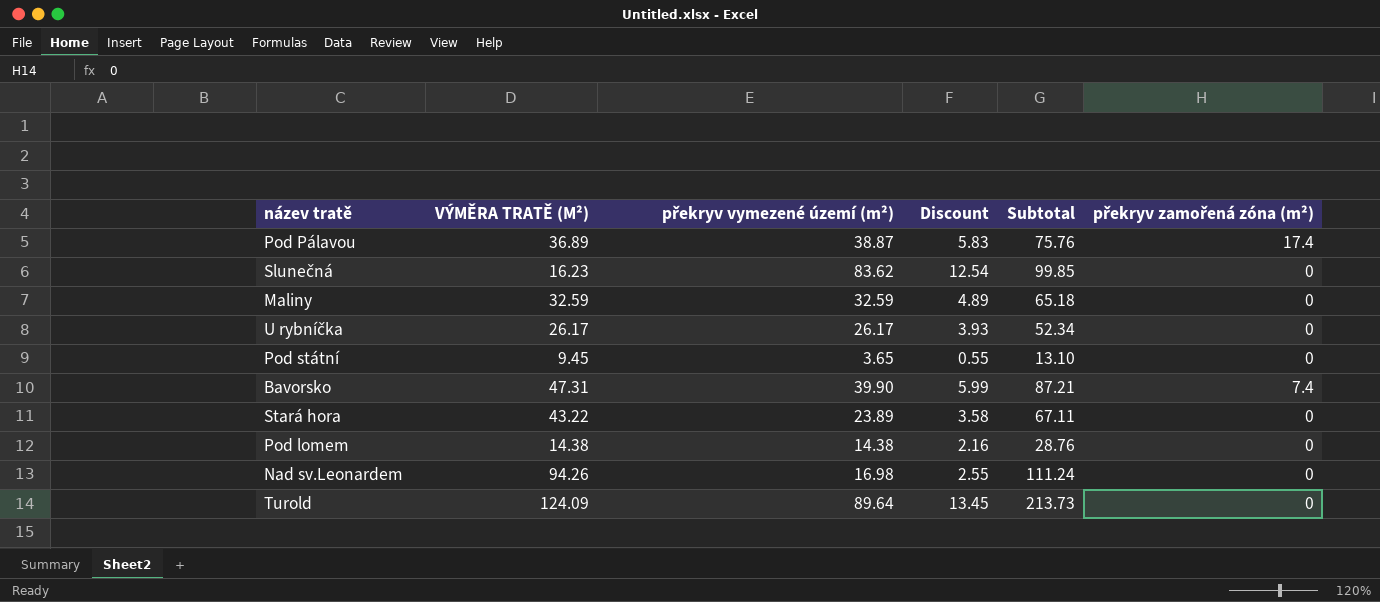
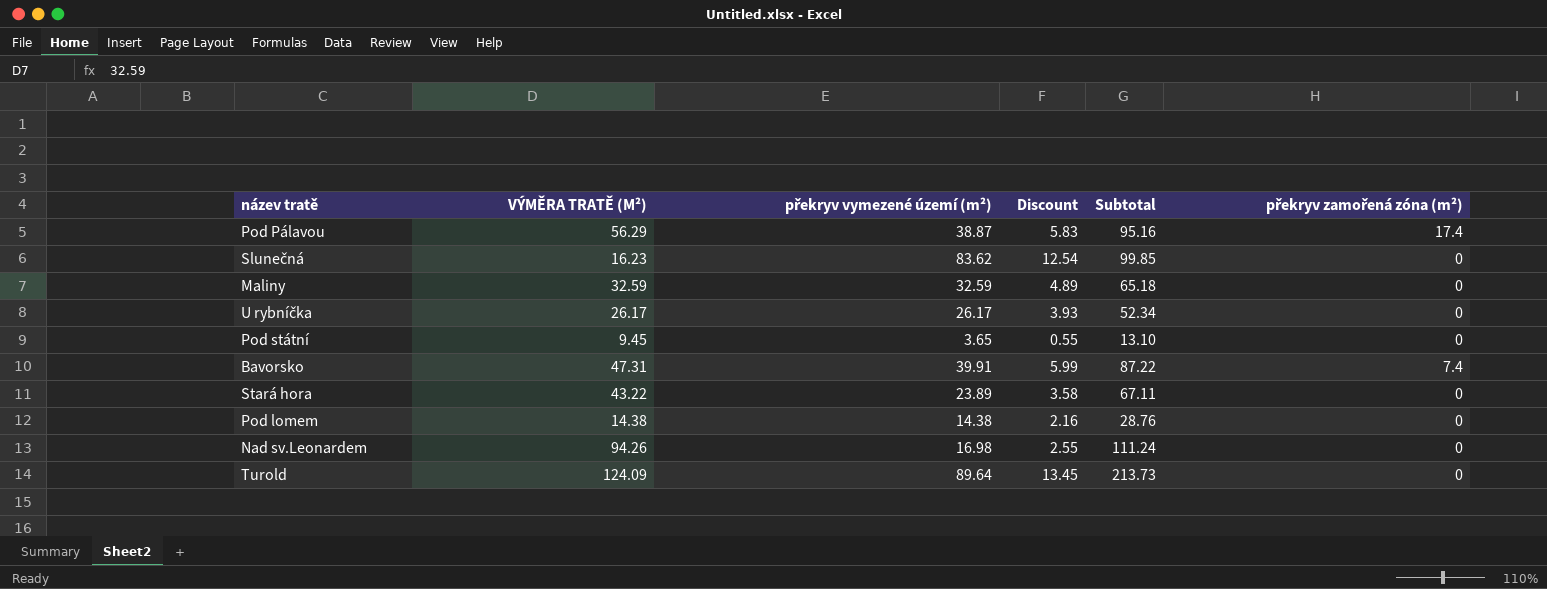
Pod Pálavou | VÝMĚRA TRATĚ (M²): 36.89 -> 56.29
Pod Pálavou | Subtotal: 75.76 -> 95.16
Bavorsko | překryv vymezené území (m²): 39.90 -> 39.91
Bavorsko | Subtotal: 87.21 -> 87.22

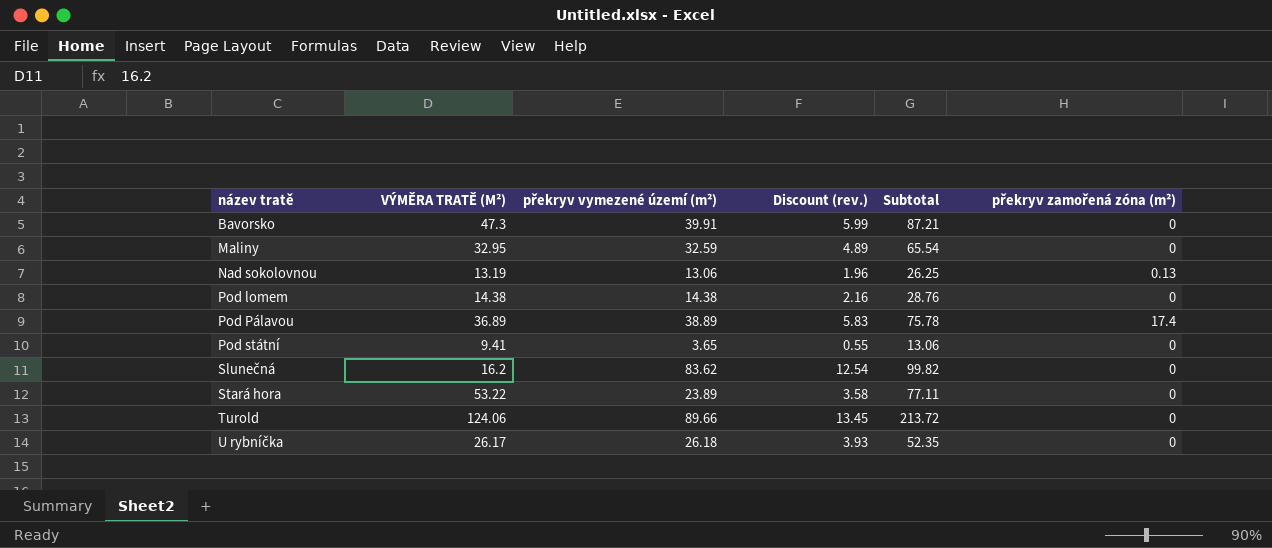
row order: none -> název tratě ascending
column name: Discount -> Discount (rev.)
row Nad sv.Leonardem: 94.26 | 16.98 | 2.55 | 111.24 | 0 -> none
Bavorsko | VÝMĚRA TRATĚ (M²): 47.31 -> 47.3
Bavorsko | Subtotal: 87.22 -> 87.21
Bavorsko | překryv zamořená zóna (m²): 7.4 -> 0
Maliny | VÝMĚRA TRATĚ (M²): 32.59 -> 32.95
Maliny | Subtotal: 65.18 -> 65.54
row Nad sokolovnou: none -> 13.19 | 13.06 | 1.96 | 26.25 | 0.13
Pod Pálavou | VÝMĚRA TRATĚ (M²): 56.29 -> 36.89
Pod Pálavou | překryv vymezené území (m²): 38.87 -> 38.89
Pod Pálavou | Subtotal: 95.16 -> 75.78
Pod státní | VÝMĚRA TRATĚ (M²): 9.45 -> 9.41
Pod státní | Subtotal: 13.10 -> 13.06
Slunečná | VÝMĚRA TRATĚ (M²): 16.23 -> 16.2
Slunečná | Subtotal: 99.85 -> 99.82
Stará hora | VÝMĚRA TRATĚ (M²): 43.22 -> 53.22
Stará hora | Subtotal: 67.11 -> 77.11
Turold | VÝMĚRA TRATĚ (M²): 124.09 -> 124.06
Turold | překryv vymezené území (m²): 89.64 -> 89.66
Turold | Subtotal: 213.73 -> 213.72
U rybníčka | překryv vymezené území (m²): 26.17 -> 26.18
U rybníčka | Subtotal: 52.34 -> 52.35

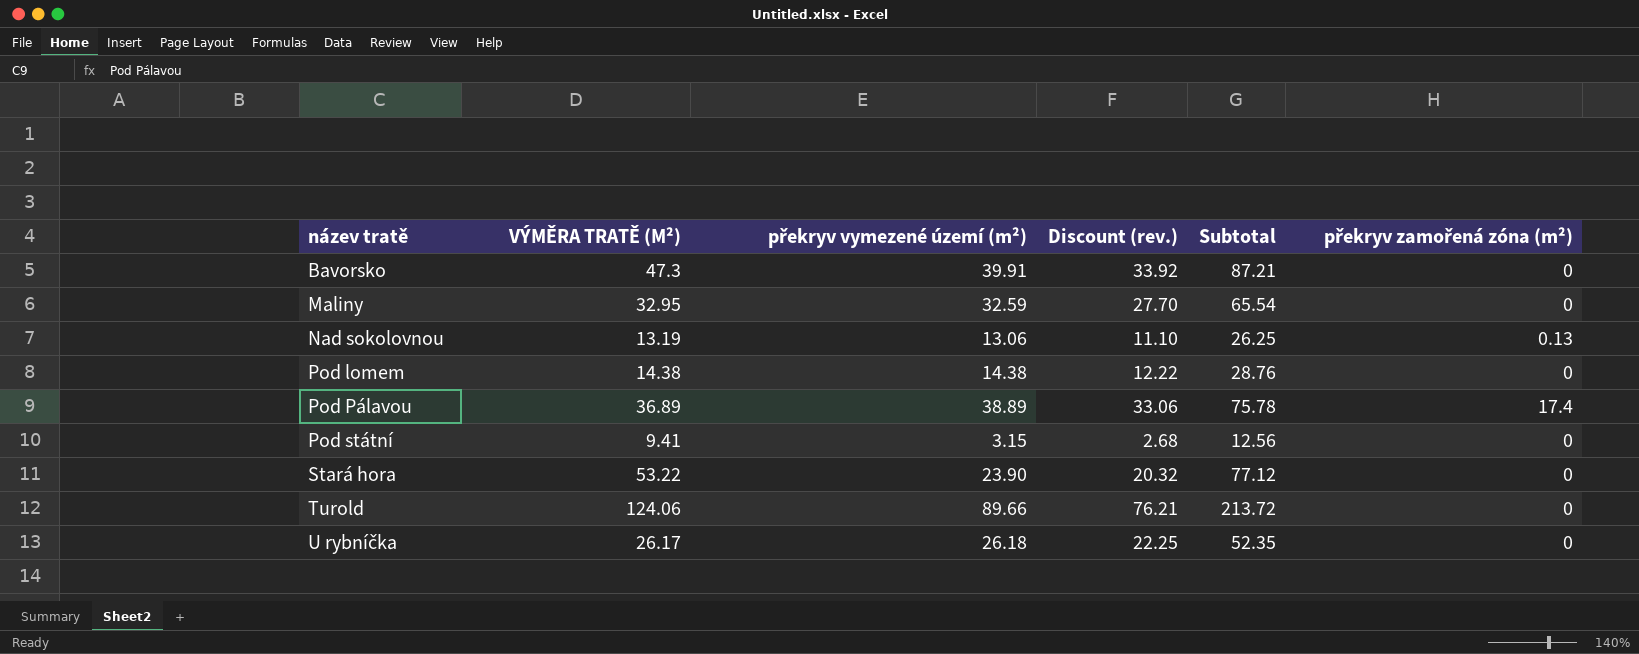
column Discount (rev.) | formula: [překryv vymezené území (m²)] * 0.15 -> [překryv vymezené území (m²)] * 0.85
row Slunečná: 16.2 | 83.62 | 12.54 | 99.82 | 0 -> none
Pod státní | překryv vymezené území (m²): 3.65 -> 3.15
Pod státní | Subtotal: 13.06 -> 12.56
Stará hora | překryv vymezené území (m²): 23.89 -> 23.90
Stará hora | Subtotal: 77.11 -> 77.12

